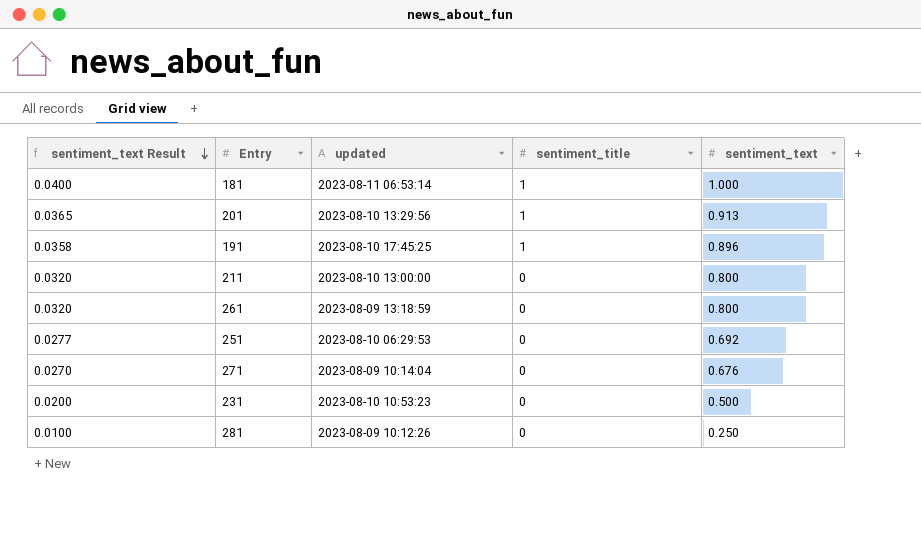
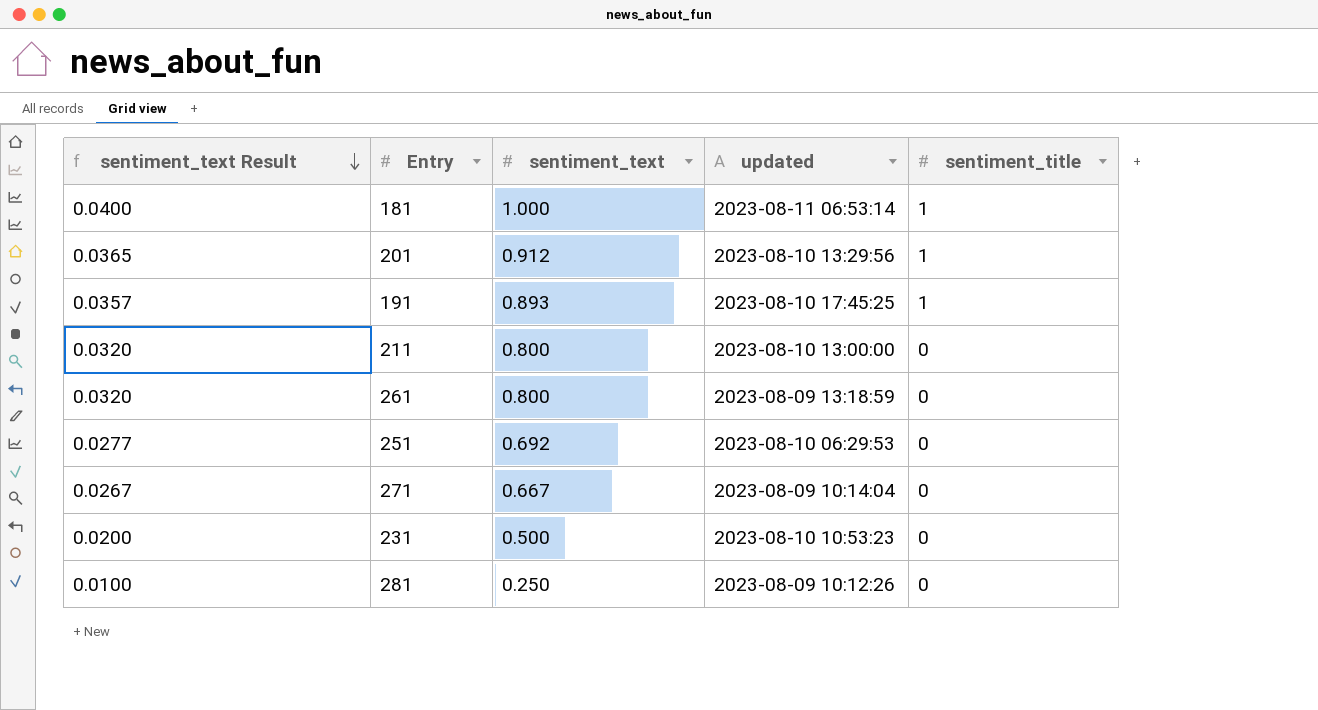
column sentiment_text | position: 5 -> 3
201 | sentiment_text: 0.913 -> 0.912
191 | sentiment_text Result: 0.0358 -> 0.0357
191 | sentiment_text: 0.896 -> 0.893
271 | sentiment_text Result: 0.0270 -> 0.0267
271 | sentiment_text: 0.676 -> 0.667

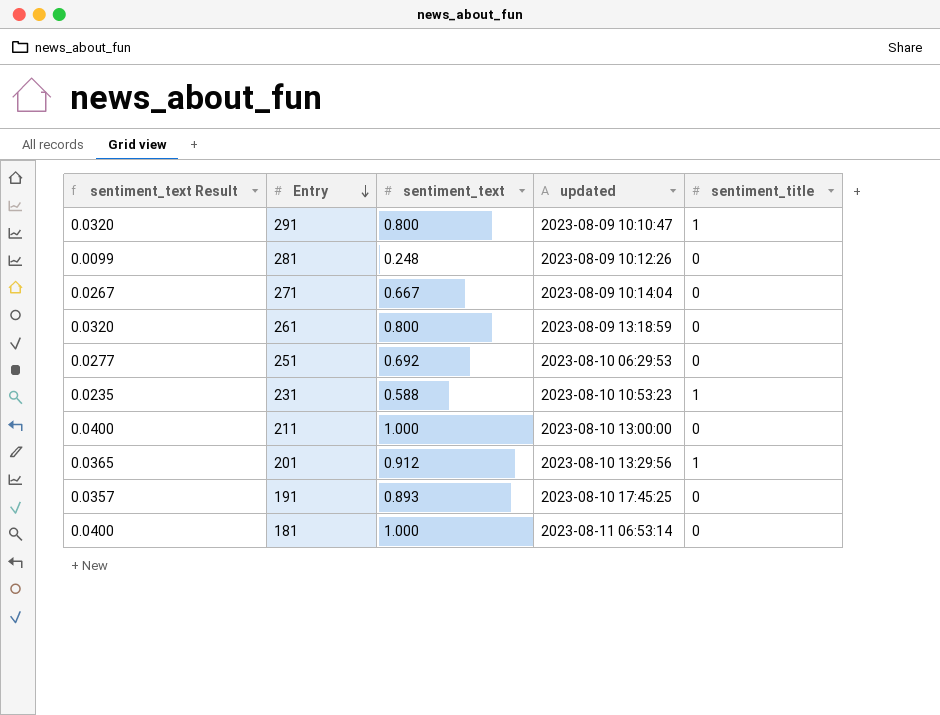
row order: sentiment_text Result descending -> Entry descending
row 291: none -> 0.0320 | 0.800 | 2023-08-09 10:10:47 | 1
281 | sentiment_text Result: 0.0100 -> 0.0099
281 | sentiment_text: 0.250 -> 0.248
231 | sentiment_text Result: 0.0200 -> 0.0235
231 | sentiment_text: 0.500 -> 0.588
231 | sentiment_title: 0 -> 1
211 | sentiment_text Result: 0.0320 -> 0.0400
211 | sentiment_text: 0.800 -> 1.000
191 | sentiment_title: 1 -> 0
181 | sentiment_title: 1 -> 0

